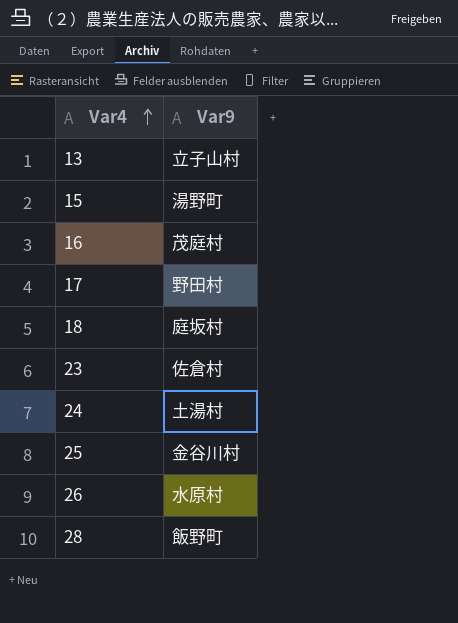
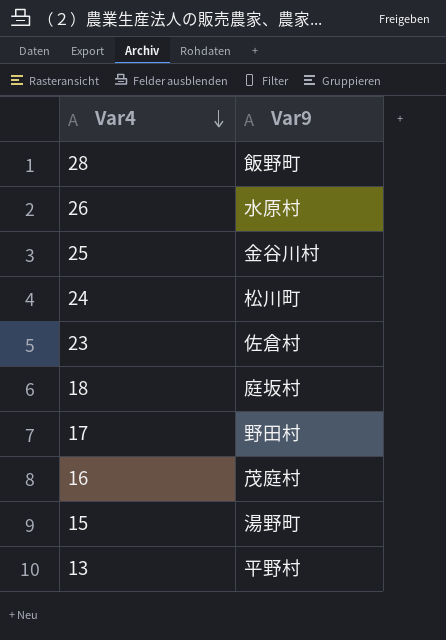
row order: Var4 ascending -> Var4 descending
24 | Var9: 土湯村 -> 松川町
13 | Var9: 立子山村 -> 平野村

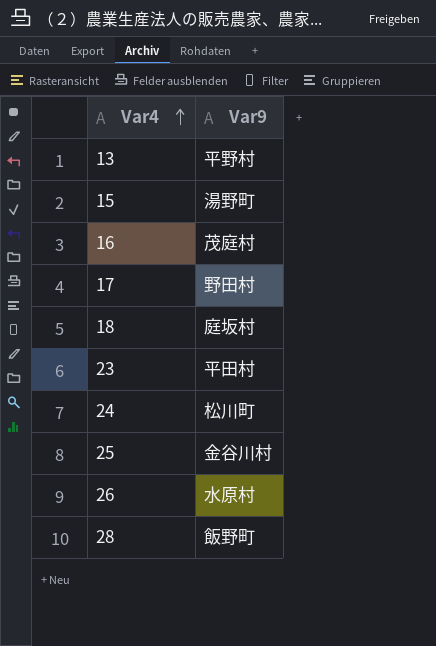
row order: Var4 descending -> Var4 ascending
23 | Var9: 佐倉村 -> 平田村

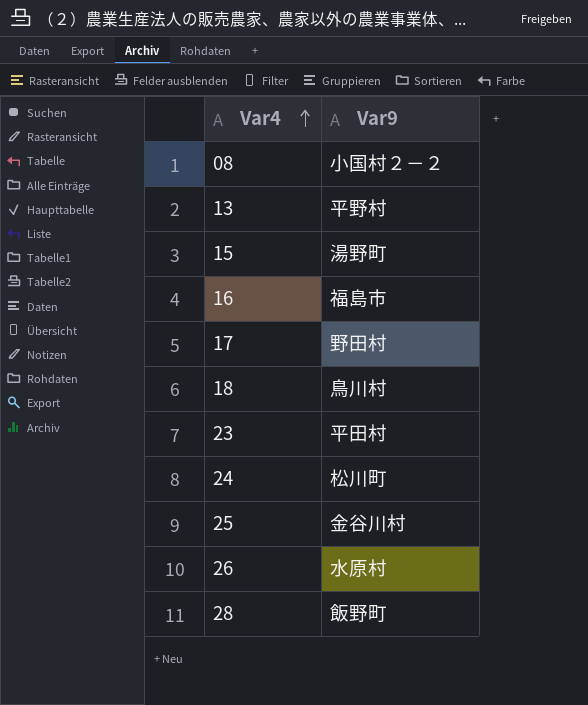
row 08: none -> 小国村２－２
16 | Var9: 茂庭村 -> 福島市
18 | Var9: 庭坂村 -> 鳥川村

